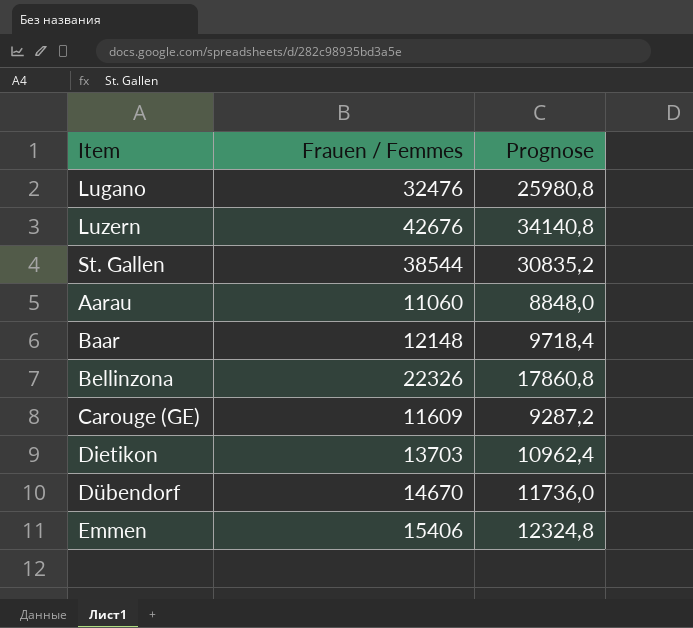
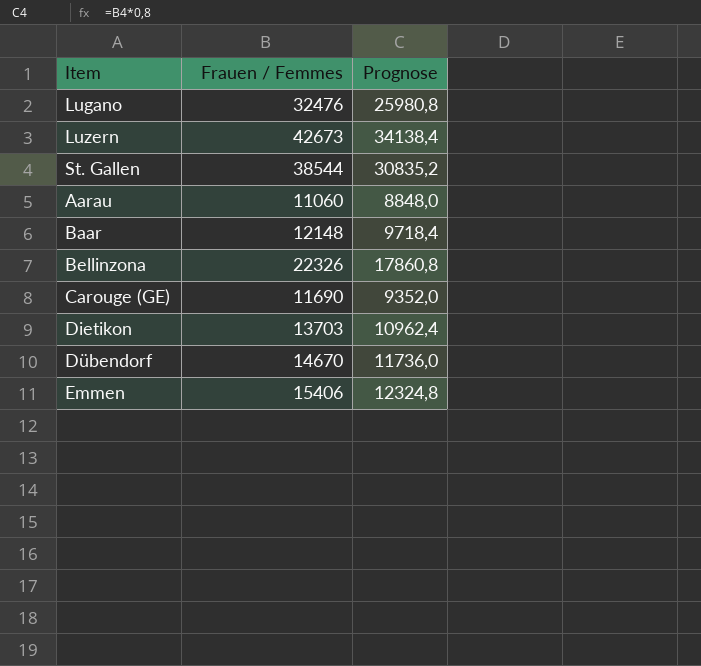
Luzern | Frauen / Femmes: 42676 -> 42673
Luzern | Prognose: 34140,8 -> 34138,4
Carouge (GE) | Frauen / Femmes: 11609 -> 11690
Carouge (GE) | Prognose: 9287,2 -> 9352,0

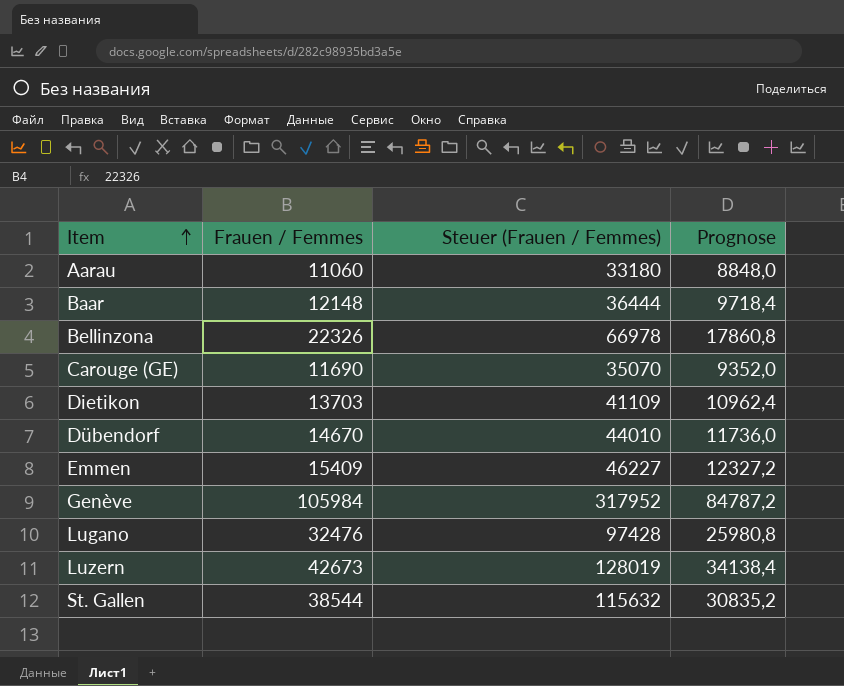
row order: none -> Item ascending
column Steuer (Frauen / Femmes) | formula: none -> [Frauen / Femmes] * 3
Emmen | Frauen / Femmes: 15406 -> 15409
Emmen | Prognose: 12324,8 -> 12327,2
row Genève: none -> 105984 | 317952 | 84787,2

